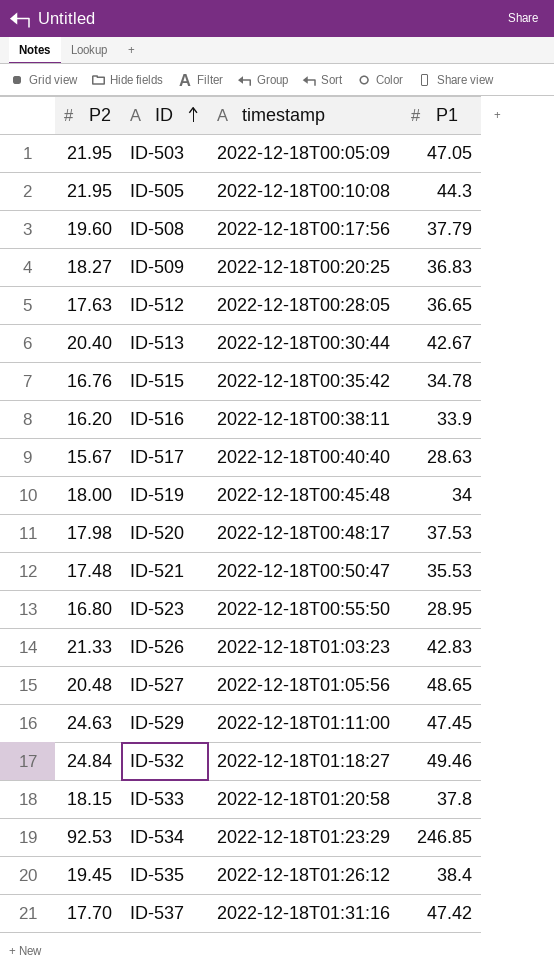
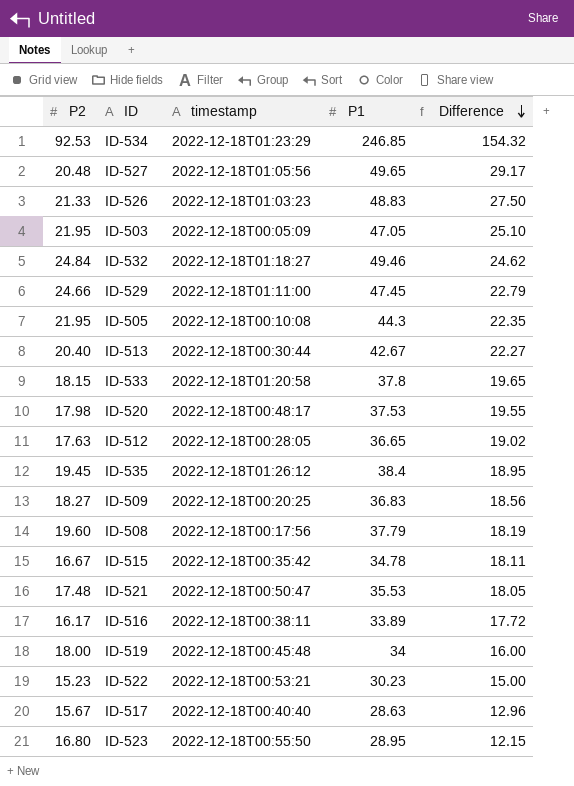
row order: ID ascending -> Difference descending
column Difference | formula: none -> [P1] - [P2]
row ID-537: 17.70 | 2022-12-18T01:31:16 | 47.42 -> none
ID-527 | P1: 48.65 -> 49.65
ID-526 | P1: 42.83 -> 48.83
ID-529 | P2: 24.63 -> 24.66
ID-515 | P2: 16.76 -> 16.67
ID-516 | P2: 16.20 -> 16.17
ID-516 | P1: 33.9 -> 33.89
row ID-522: none -> 15.23 | 2022-12-18T00:53:21 | 30.23 | 15.00

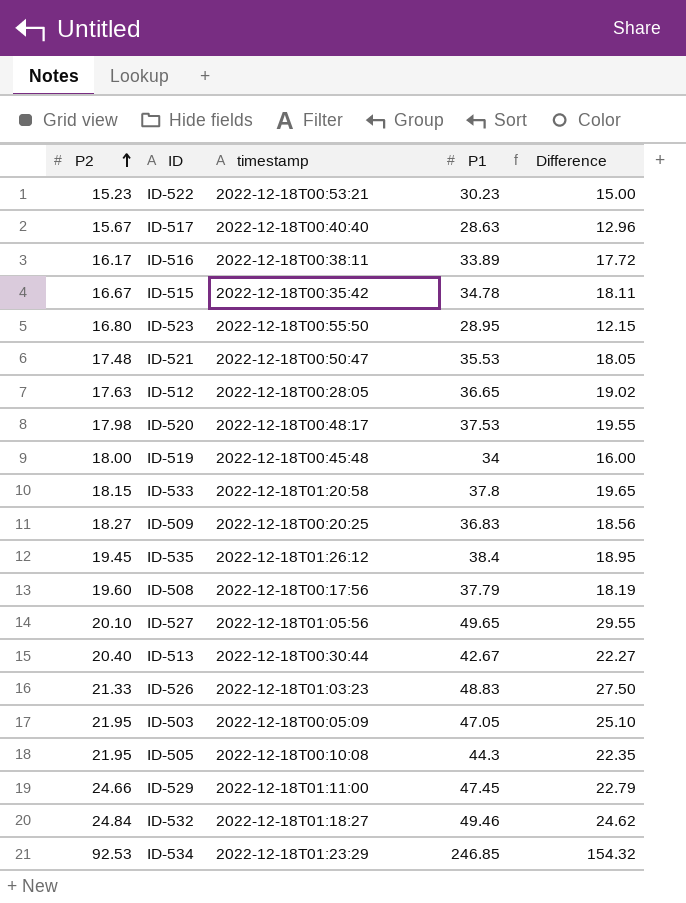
row order: Difference descending -> P2 ascending
ID-527 | P2: 20.48 -> 20.10
ID-527 | Difference: 29.17 -> 29.55

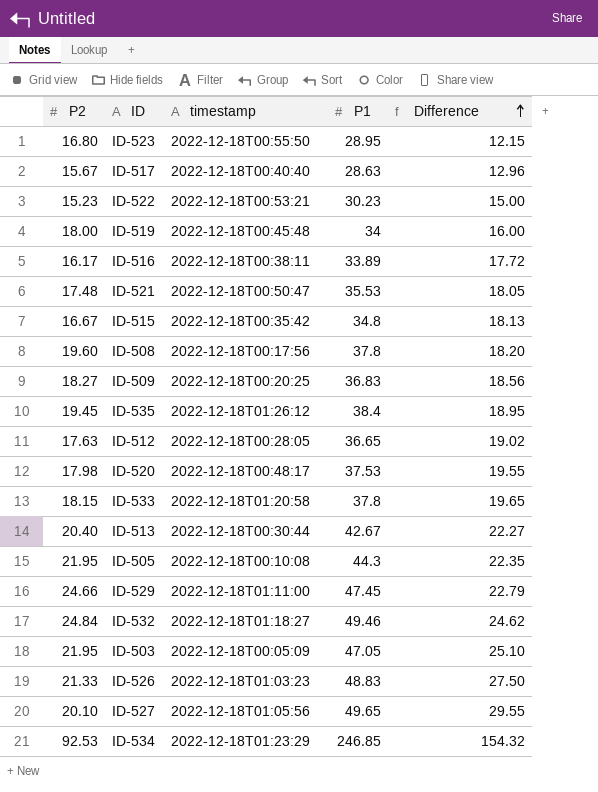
row order: P2 ascending -> Difference ascending
ID-515 | P1: 34.78 -> 34.8
ID-515 | Difference: 18.11 -> 18.13
ID-508 | P1: 37.79 -> 37.8
ID-508 | Difference: 18.19 -> 18.20

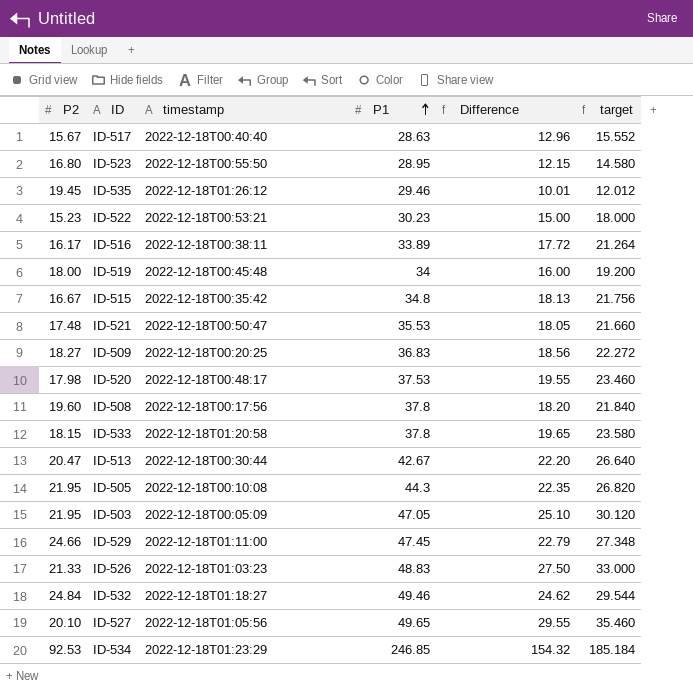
row order: Difference ascending -> P1 ascending
column target | formula: none -> [Difference] * 1.2
row ID-512: 17.63 | 2022-12-18T00:28:05 | 36.65 | 19.02 -> none
ID-535 | P1: 38.4 -> 29.46
ID-535 | Difference: 18.95 -> 10.01
ID-513 | P2: 20.40 -> 20.47
ID-513 | Difference: 22.27 -> 22.20

